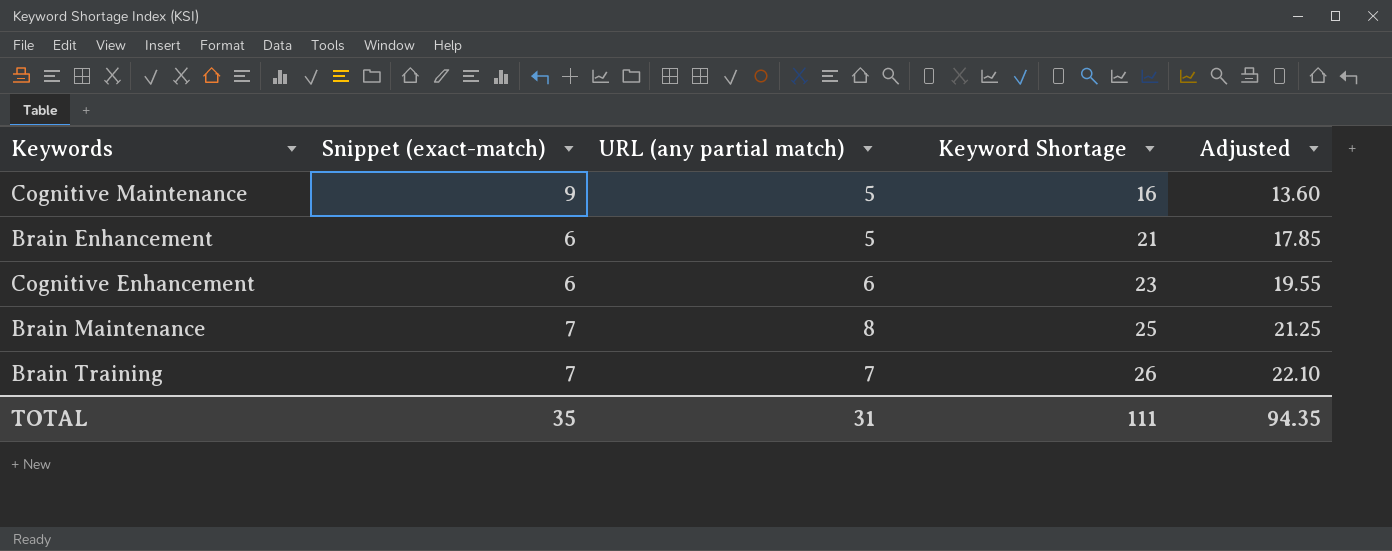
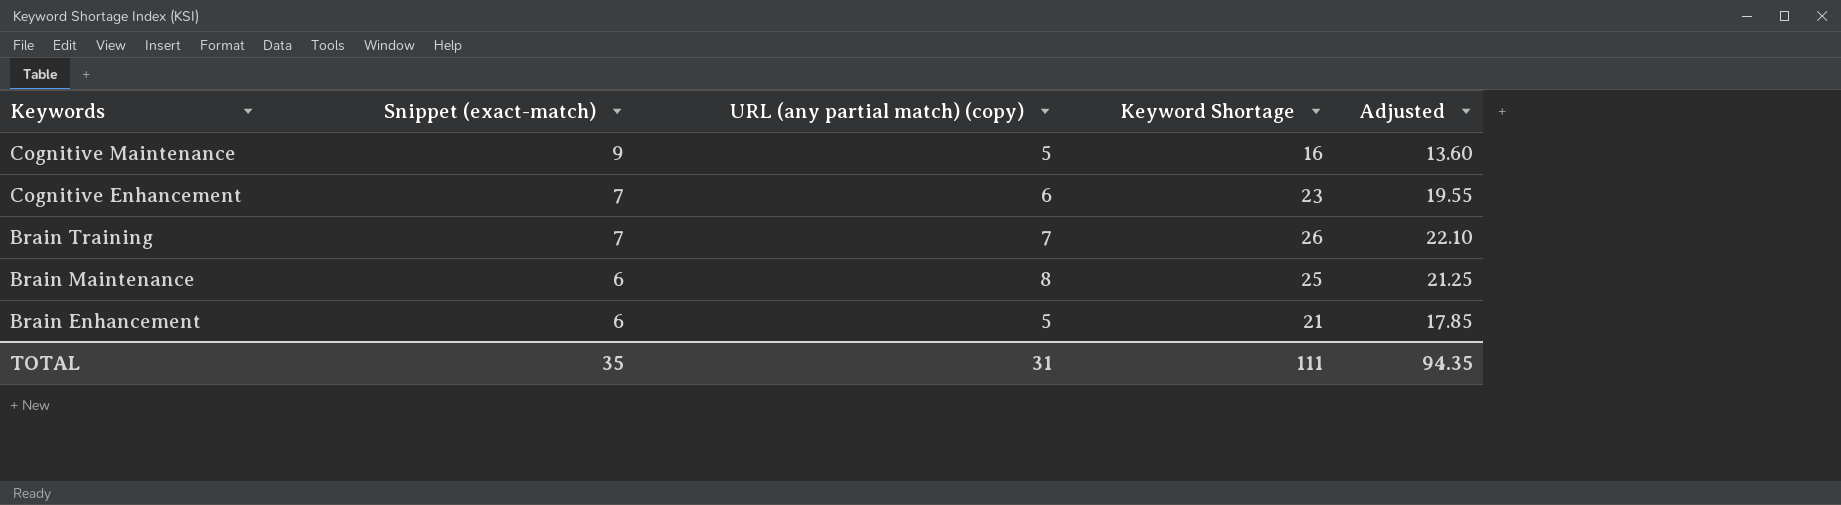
row order: Keyword Shortage ascending -> Keywords descending
column name: URL (any partial match) -> URL (any partial match) (copy)
Cognitive Enhancement | Snippet (exact-match): 6 -> 7
Brain Maintenance | Snippet (exact-match): 7 -> 6

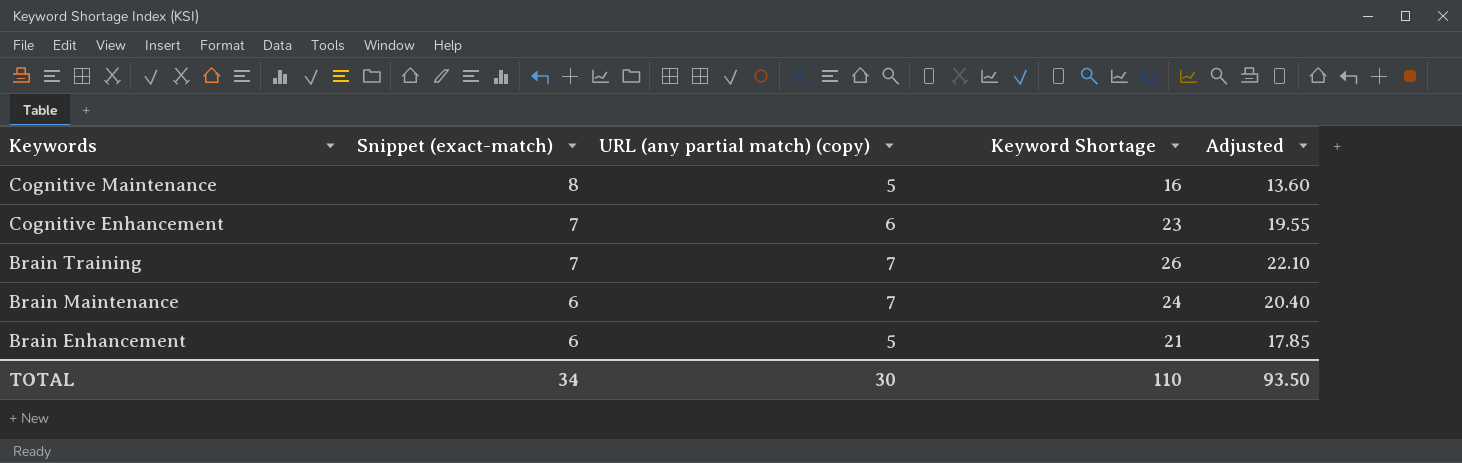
Cognitive Maintenance | Snippet (exact-match): 9 -> 8
Brain Maintenance | URL (any partial match) (copy): 8 -> 7
Brain Maintenance | Keyword Shortage: 25 -> 24
Brain Maintenance | Adjusted: 21.25 -> 20.40
TOTAL | Snippet (exact-match): 35 -> 34
TOTAL | URL (any partial match) (copy): 31 -> 30
TOTAL | Keyword Shortage: 111 -> 110
TOTAL | Adjusted: 94.35 -> 93.50

